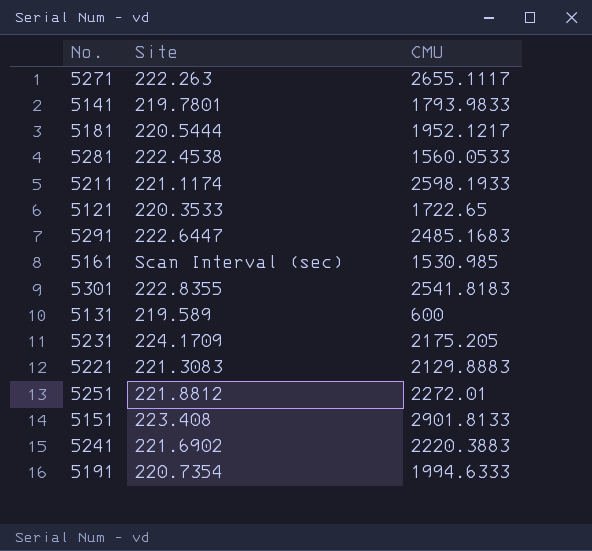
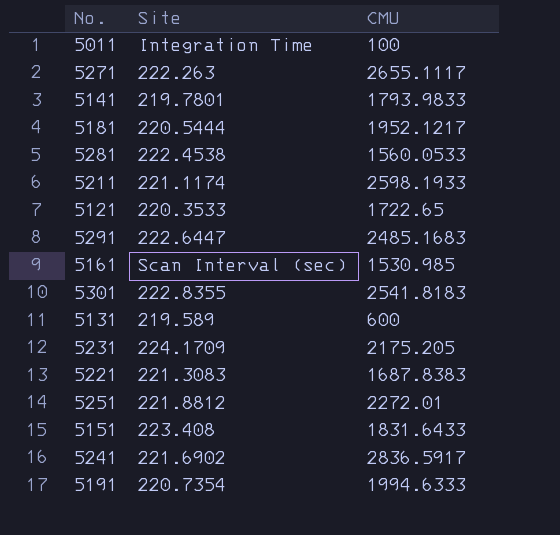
row 5011: none -> Integration Time | 100
5221 | CMU: 2129.8883 -> 1687.8383
5151 | CMU: 2901.8133 -> 1831.6433
5241 | CMU: 2220.3883 -> 2836.5917

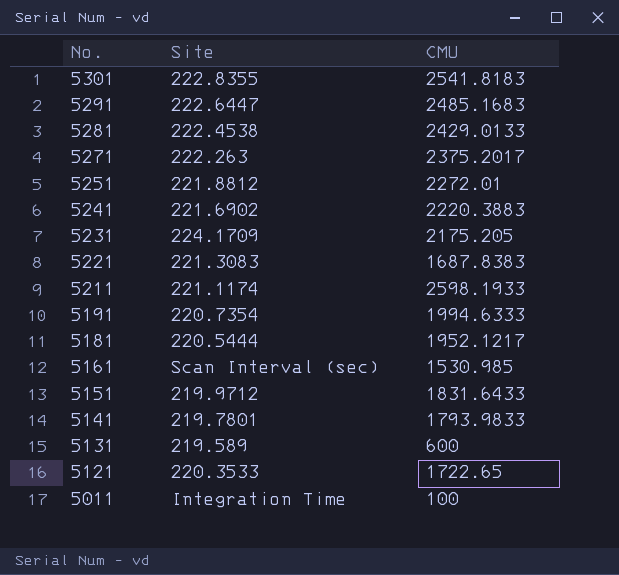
row order: none -> No. descending
5281 | CMU: 1560.0533 -> 2429.0133
5271 | CMU: 2655.1117 -> 2375.2017
5241 | CMU: 2836.5917 -> 2220.3883
5151 | Site: 223.408 -> 219.9712

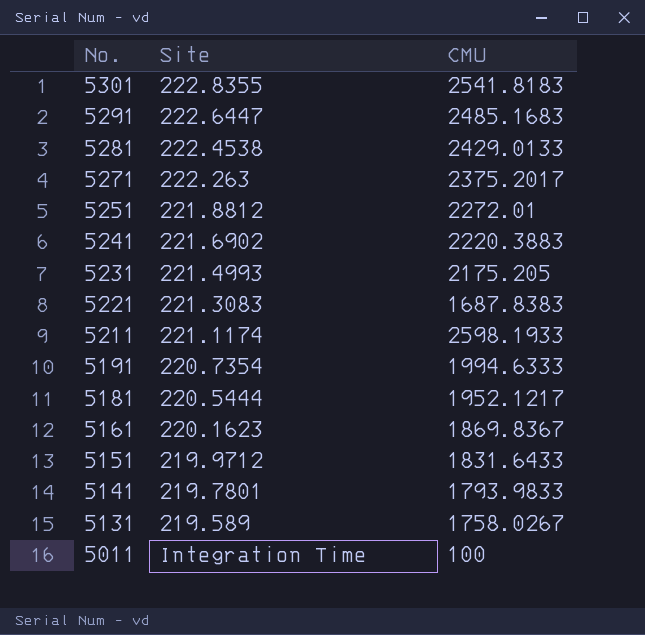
row 5121: 220.3533 | 1722.65 -> none
5231 | Site: 224.1709 -> 221.4993
5161 | Site: Scan Interval (sec) -> 220.1623
5161 | CMU: 1530.985 -> 1869.8367
5131 | CMU: 600 -> 1758.0267

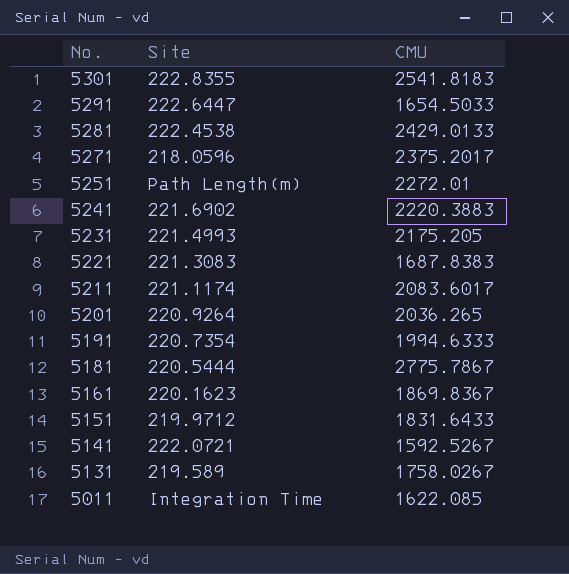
5291 | CMU: 2485.1683 -> 1654.5033
5271 | Site: 222.263 -> 218.0596
5251 | Site: 221.8812 -> Path Length(m)
5211 | CMU: 2598.1933 -> 2083.6017
row 5201: none -> 220.9264 | 2036.265
5181 | CMU: 1952.1217 -> 2775.7867
5141 | Site: 219.7801 -> 222.0721
5141 | CMU: 1793.9833 -> 1592.5267
5011 | CMU: 100 -> 1622.085

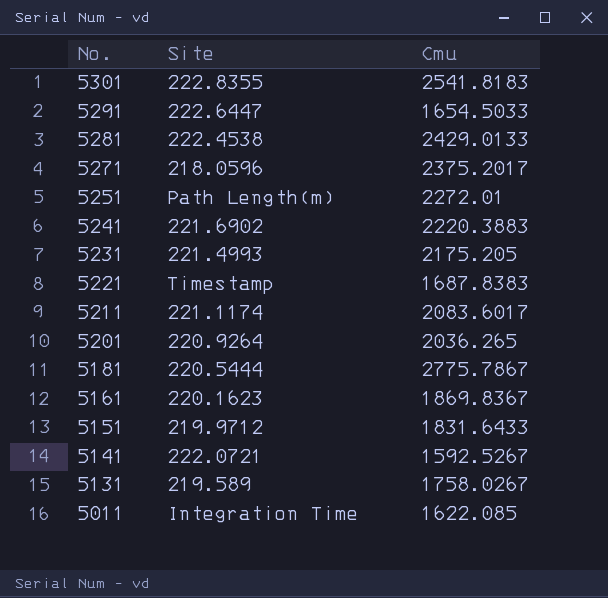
column name: CMU -> Cmu
row 5191: 220.7354 | 1994.6333 -> none
5221 | Site: 221.3083 -> Timestamp

